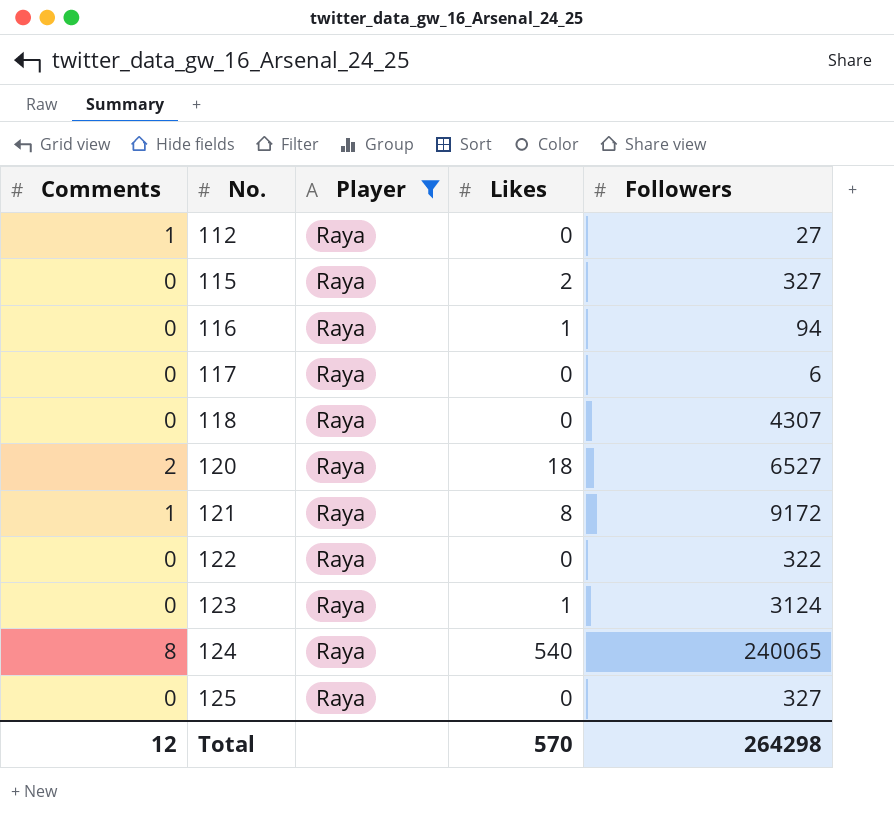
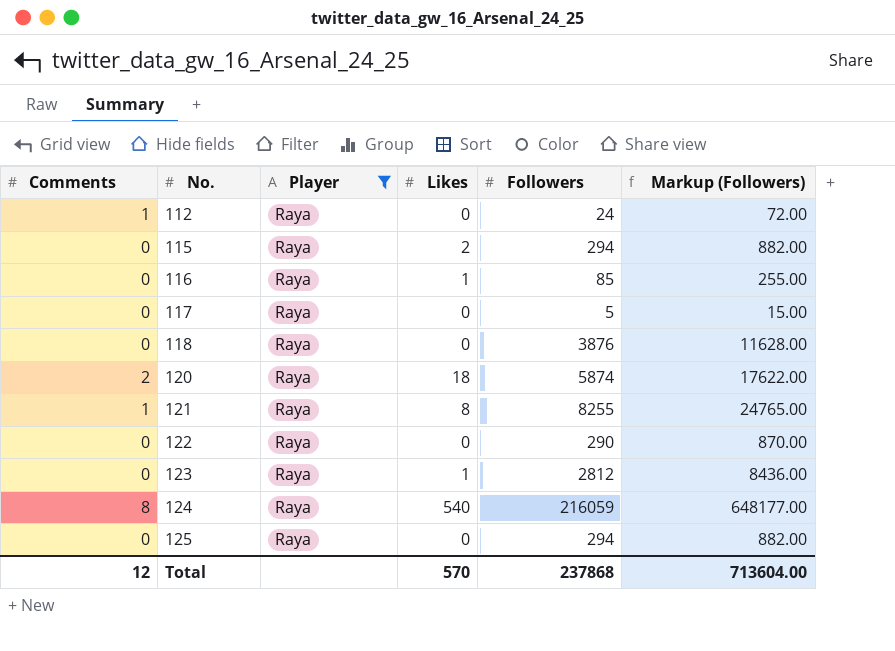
column Markup (Followers) | formula: none -> [Followers] * 3
112 | Followers: 27 -> 24
115 | Followers: 327 -> 294
116 | Followers: 94 -> 85
117 | Followers: 6 -> 5
118 | Followers: 4307 -> 3876
120 | Followers: 6527 -> 5874
121 | Followers: 9172 -> 8255
122 | Followers: 322 -> 290
123 | Followers: 3124 -> 2812
124 | Followers: 240065 -> 216059
125 | Followers: 327 -> 294
Total | Followers: 264298 -> 237868

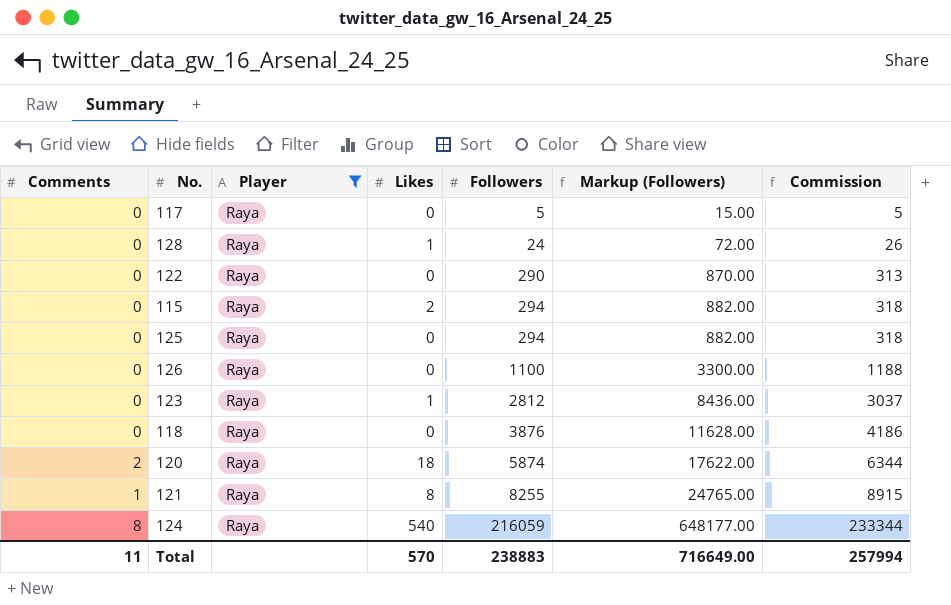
row order: No. ascending -> Followers ascending
column Commission | formula: none -> [Followers] * 1.08
row 112: 1 | Raya | 0 | 24 | 72.00 -> none
row 116: 0 | Raya | 1 | 85 | 255.00 -> none
row 128: none -> 0 | Raya | 1 | 24 | 72.00 | 26
row 126: none -> 0 | Raya | 0 | 1100 | 3300.00 | 1188
Total | Comments: 12 -> 11
Total | Followers: 237868 -> 238883
Total | Markup (Followers): 713604.00 -> 716649.00

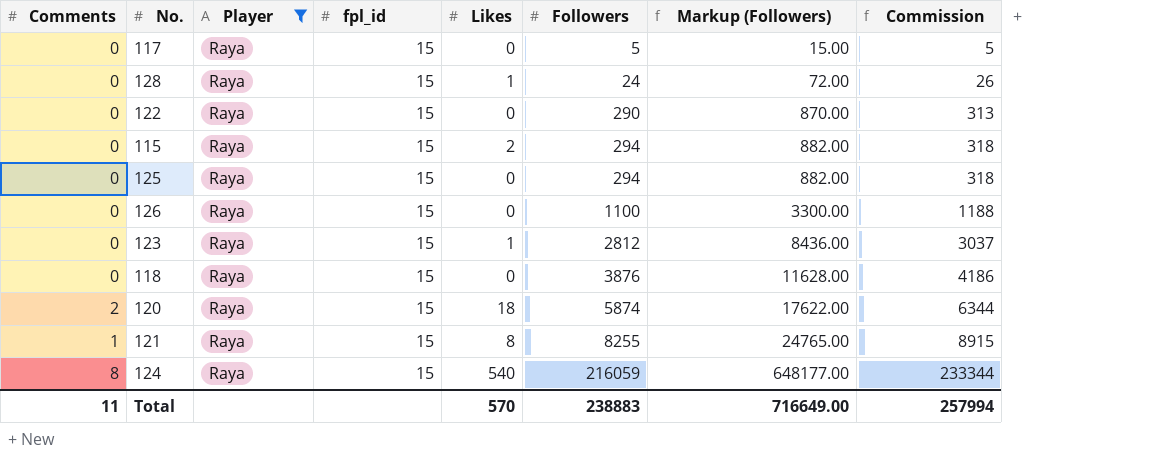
column fpl_id | position: none -> 4

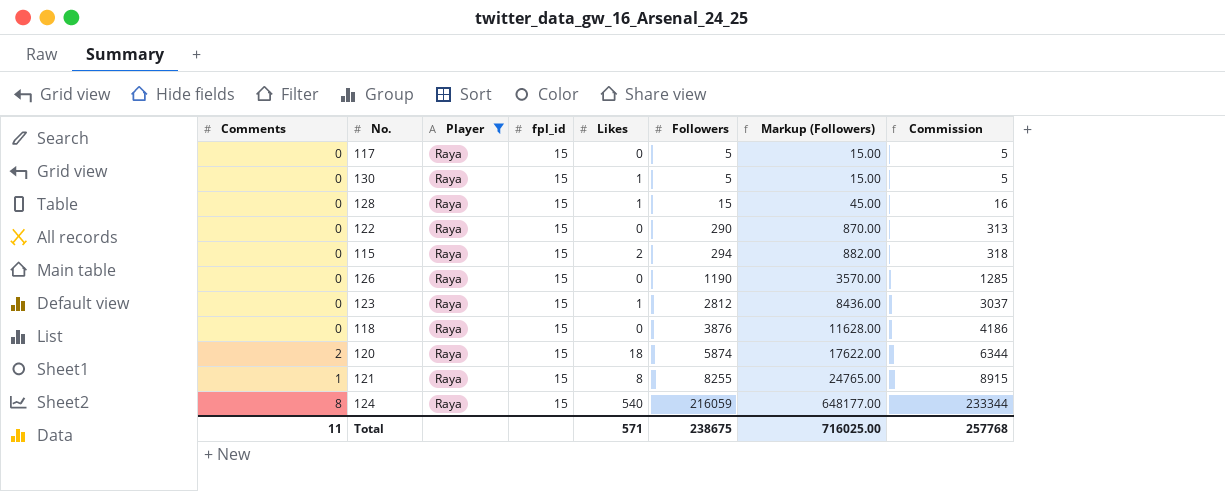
row 125: 0 | Raya | 15 | 0 | 294 | 882.00 | 318 -> none
row 130: none -> 0 | Raya | 15 | 1 | 5 | 15.00 | 5
128 | Followers: 24 -> 15
128 | Markup (Followers): 72.00 -> 45.00
128 | Commission: 26 -> 16
126 | Followers: 1100 -> 1190
126 | Markup (Followers): 3300.00 -> 3570.00
126 | Commission: 1188 -> 1285
Total | Likes: 570 -> 571
Total | Followers: 238883 -> 238675
Total | Markup (Followers): 716649.00 -> 716025.00
Total | Commission: 257994 -> 257768

